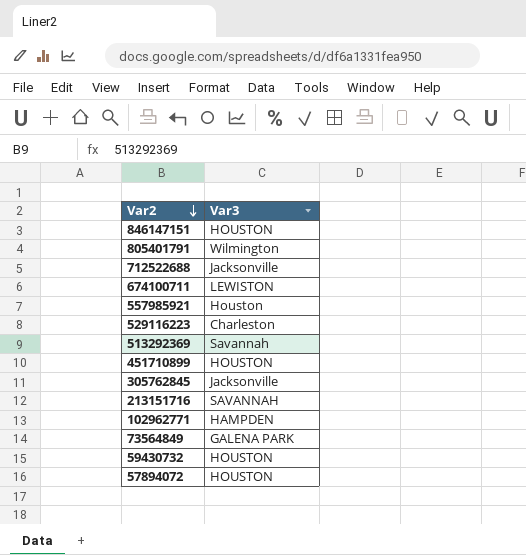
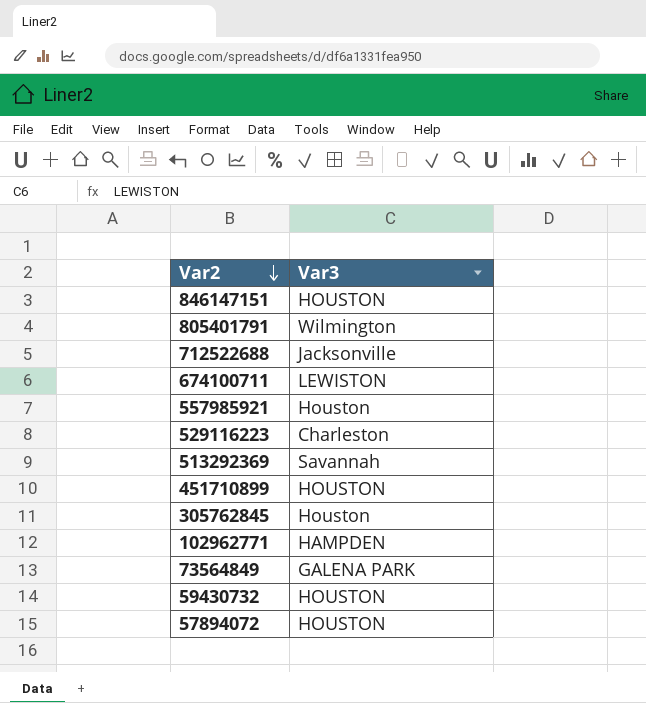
row 213151716: SAVANNAH -> none
305762845 | Var3: Jacksonville -> Houston

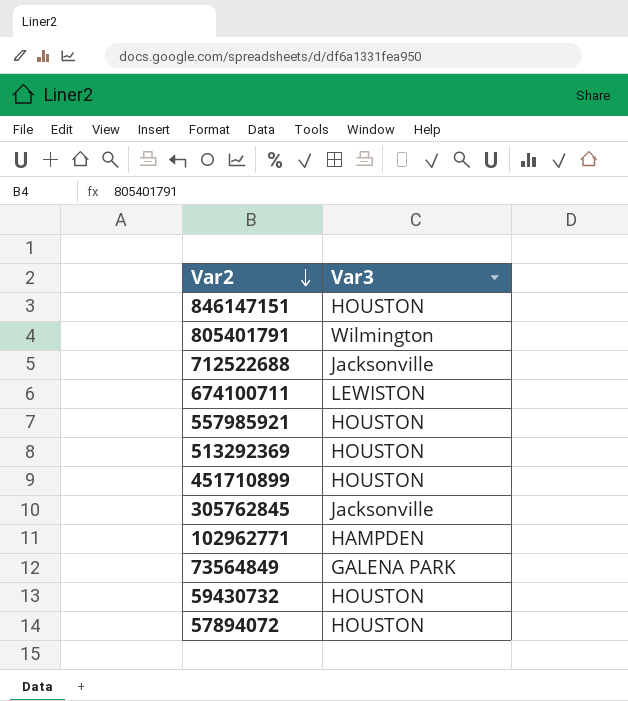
row 529116223: Charleston -> none
557985921 | Var3: Houston -> HOUSTON
513292369 | Var3: Savannah -> HOUSTON
305762845 | Var3: Houston -> Jacksonville

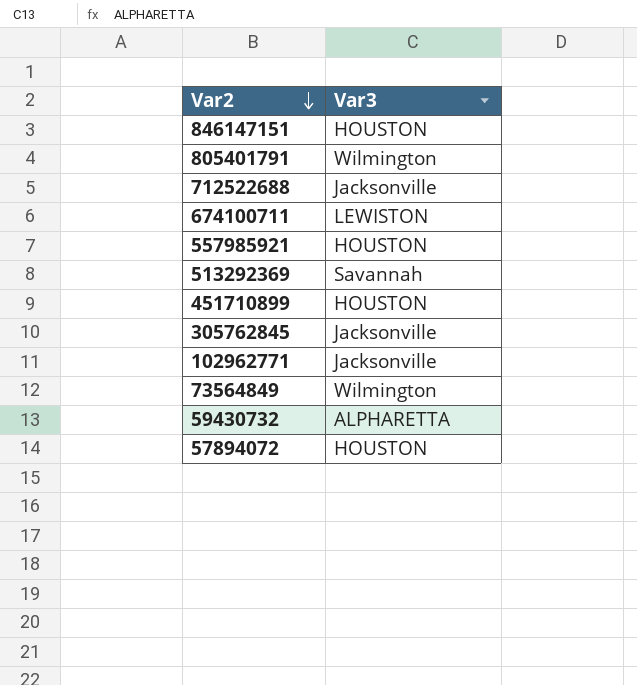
513292369 | Var3: HOUSTON -> Savannah
102962771 | Var3: HAMPDEN -> Jacksonville
73564849 | Var3: GALENA PARK -> Wilmington
59430732 | Var3: HOUSTON -> ALPHARETTA

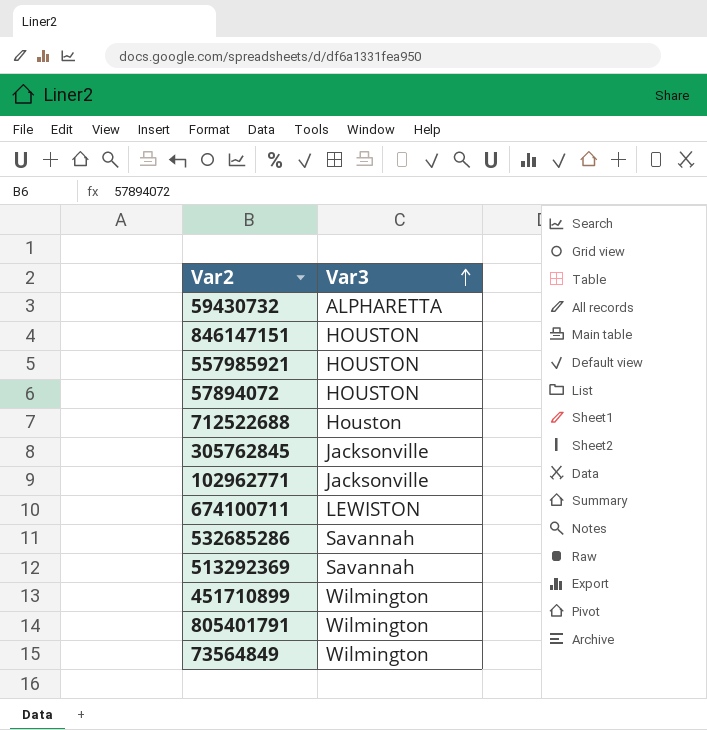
row order: Var2 descending -> Var3 ascending
712522688 | Var3: Jacksonville -> Houston
row 532685286: none -> Savannah
451710899 | Var3: HOUSTON -> Wilmington

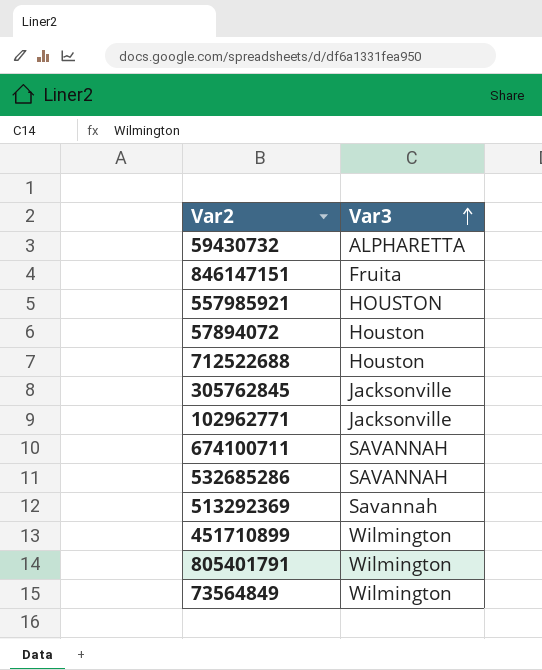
846147151 | Var3: HOUSTON -> Fruita
57894072 | Var3: HOUSTON -> Houston
674100711 | Var3: LEWISTON -> SAVANNAH
532685286 | Var3: Savannah -> SAVANNAH

